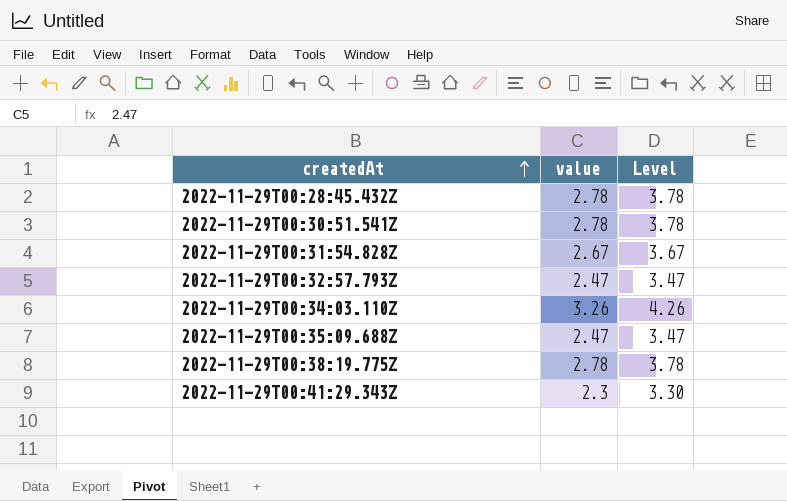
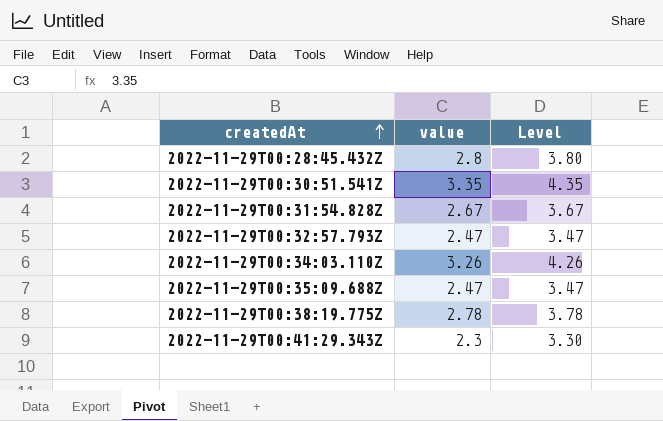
2022-11-29T00:28:45.432Z | value: 2.78 -> 2.8
2022-11-29T00:28:45.432Z | Level: 3.78 -> 3.80
2022-11-29T00:30:51.541Z | value: 2.78 -> 3.35
2022-11-29T00:30:51.541Z | Level: 3.78 -> 4.35

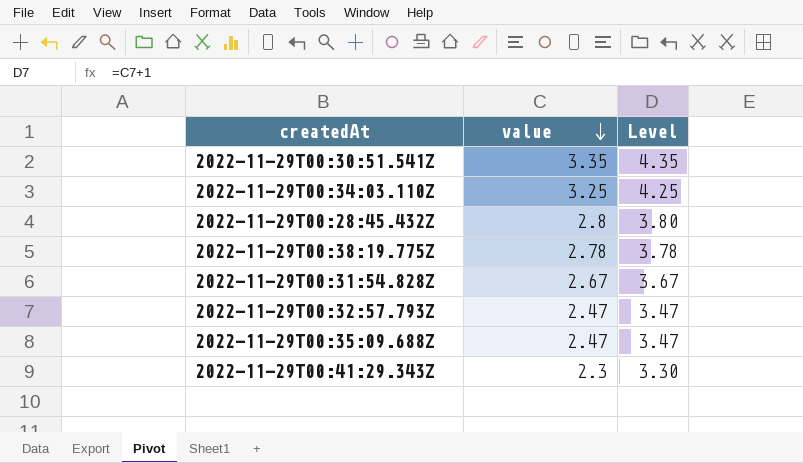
row order: createdAt ascending -> value descending
2022-11-29T00:34:03.110Z | value: 3.26 -> 3.25
2022-11-29T00:34:03.110Z | Level: 4.26 -> 4.25

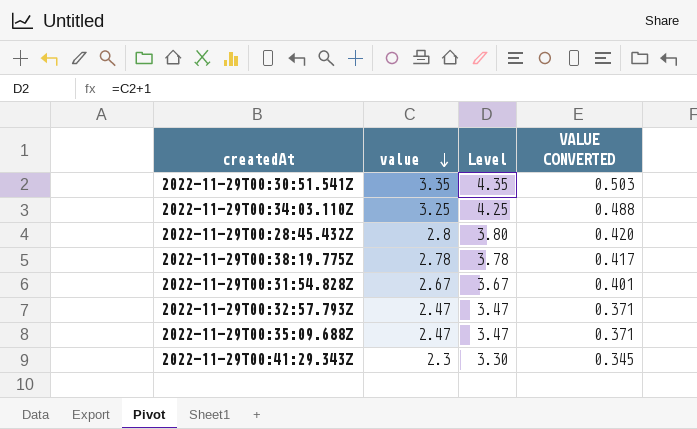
column VALUE CONVERTED | formula: none -> [value] * 0.15

